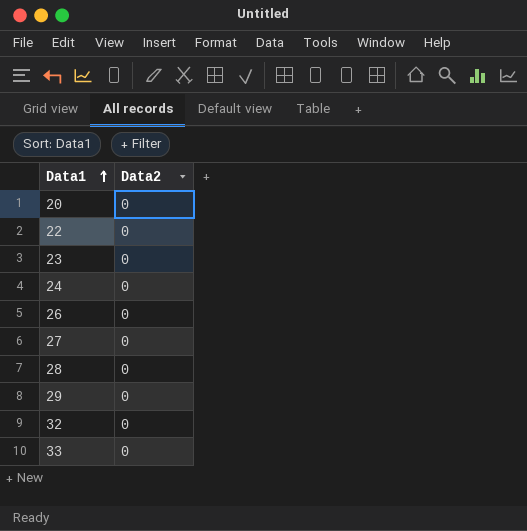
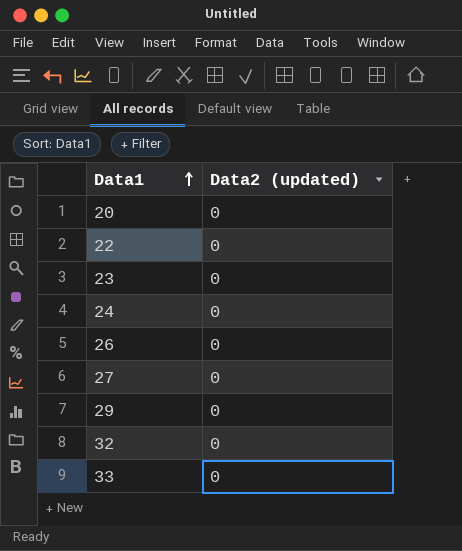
column name: Data2 -> Data2 (updated)
row 28: 0 -> none

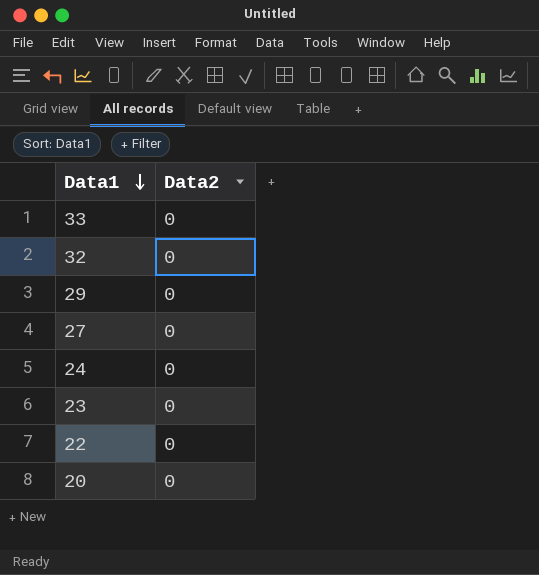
row order: Data1 ascending -> Data1 descending
column name: Data2 (updated) -> Data2
row 26: 0 -> none

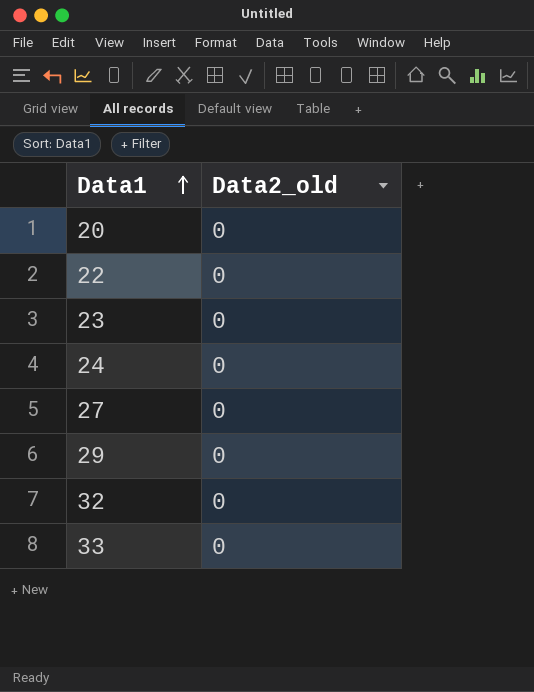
row order: Data1 descending -> Data1 ascending
column name: Data2 -> Data2_old

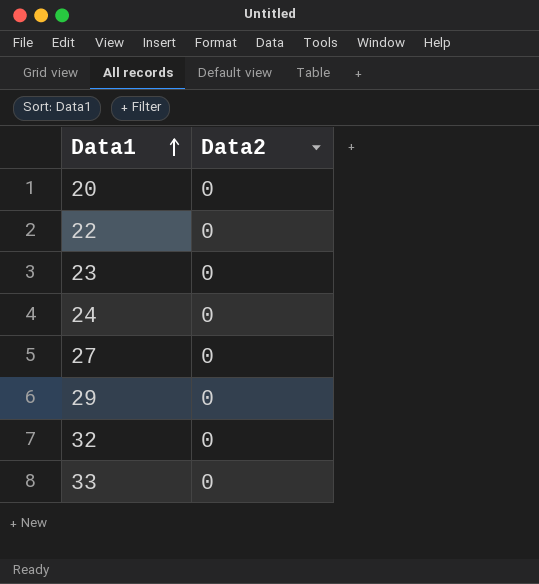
column name: Data2_old -> Data2

